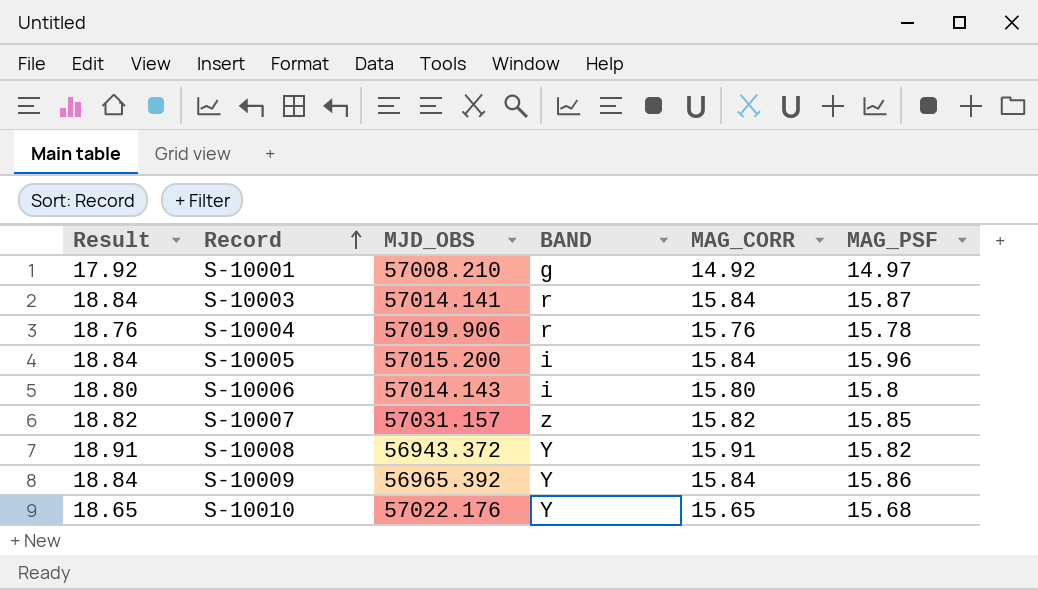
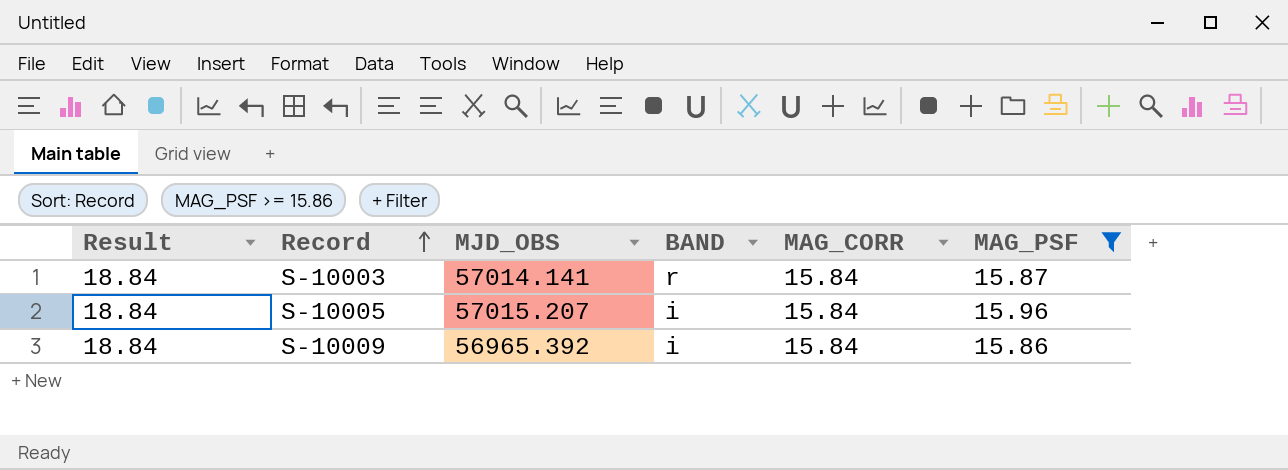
filter: none -> MAG_PSF >= 15.86
S-10005 | MJD_OBS: 57015.200 -> 57015.207
S-10009 | BAND: Y -> i

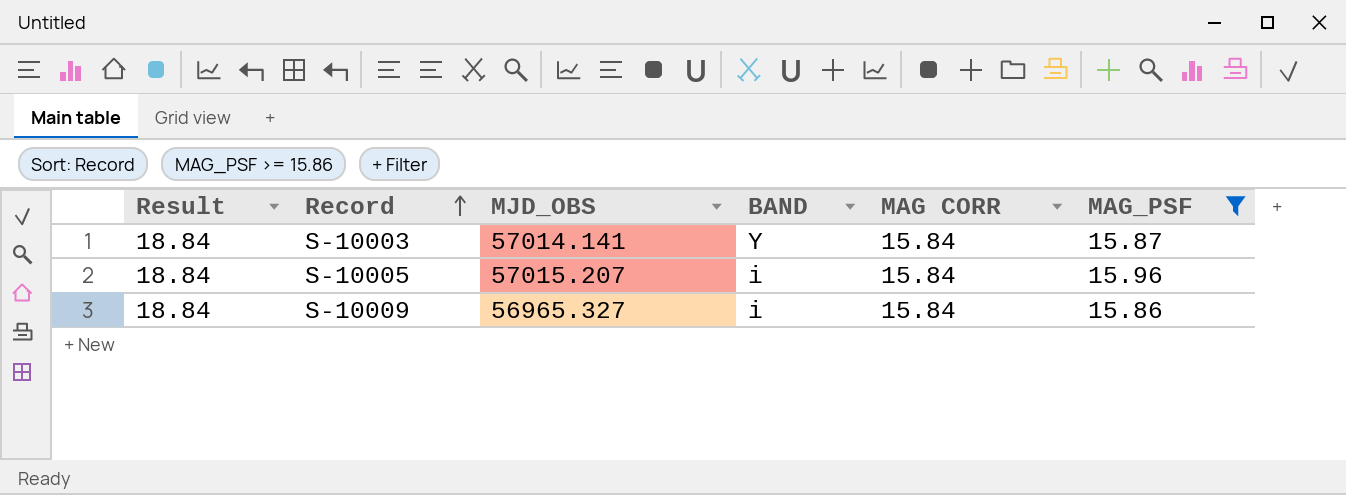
column name: MAG_CORR -> MAG CORR
S-10003 | BAND: r -> Y
S-10009 | MJD_OBS: 56965.392 -> 56965.327

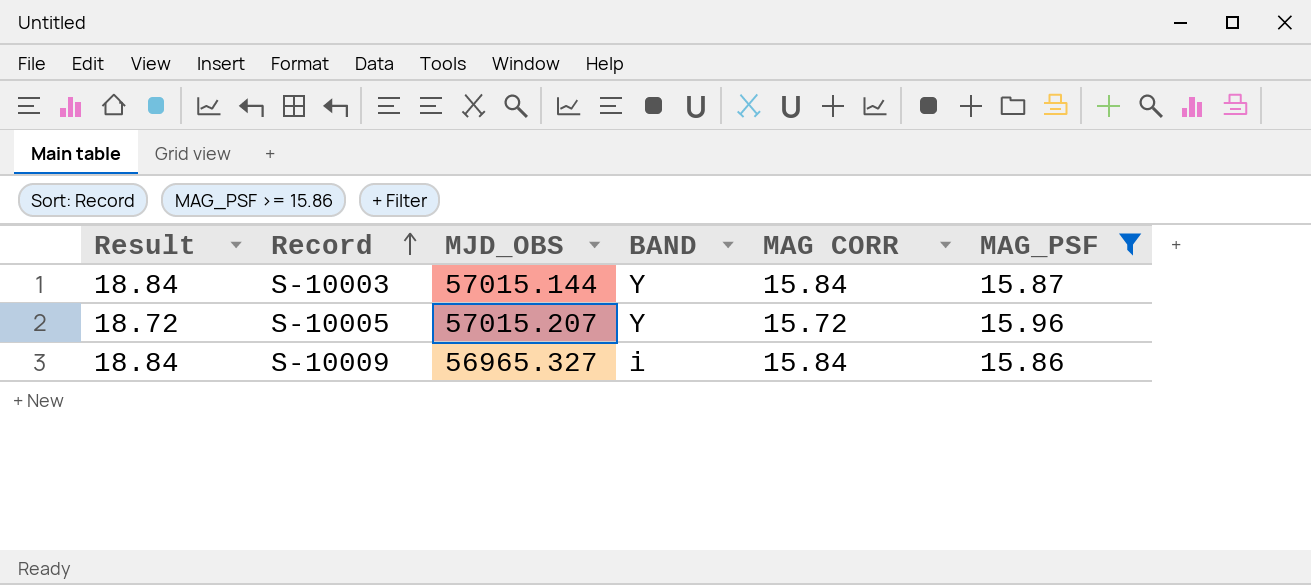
S-10003 | MJD_OBS: 57014.141 -> 57015.144
S-10005 | Result: 18.84 -> 18.72
S-10005 | BAND: i -> Y
S-10005 | MAG CORR: 15.84 -> 15.72

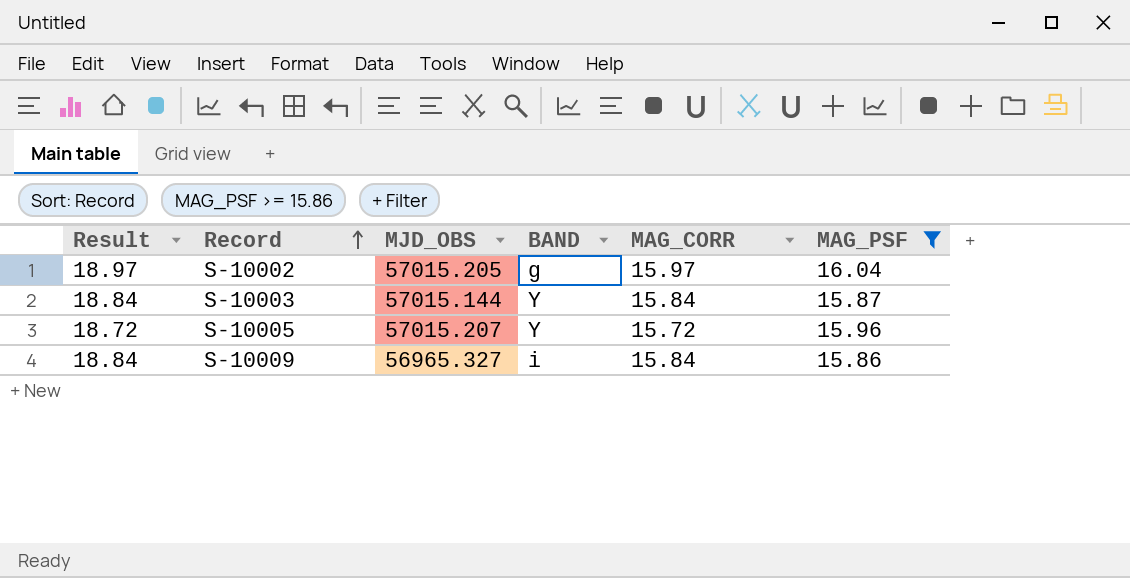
column name: MAG CORR -> MAG_CORR
row S-10002: none -> 18.97 | 57015.205 | g | 15.97 | 16.04

